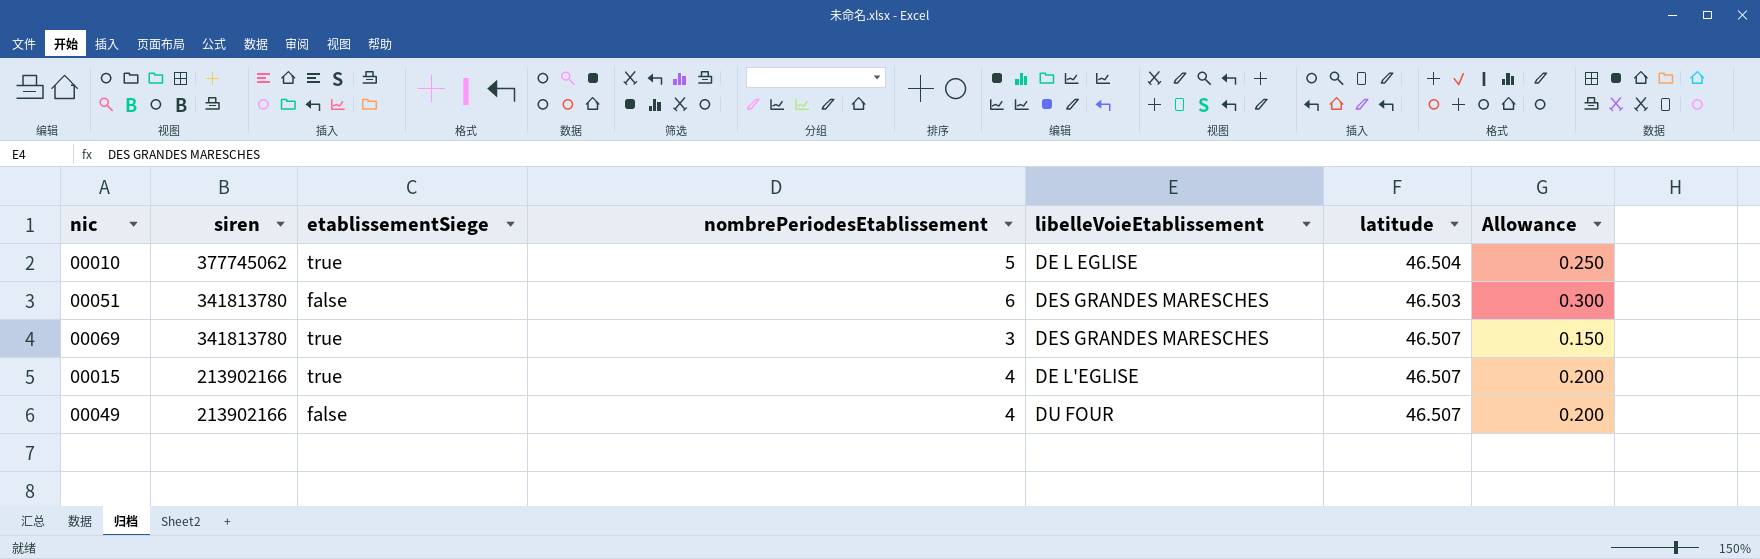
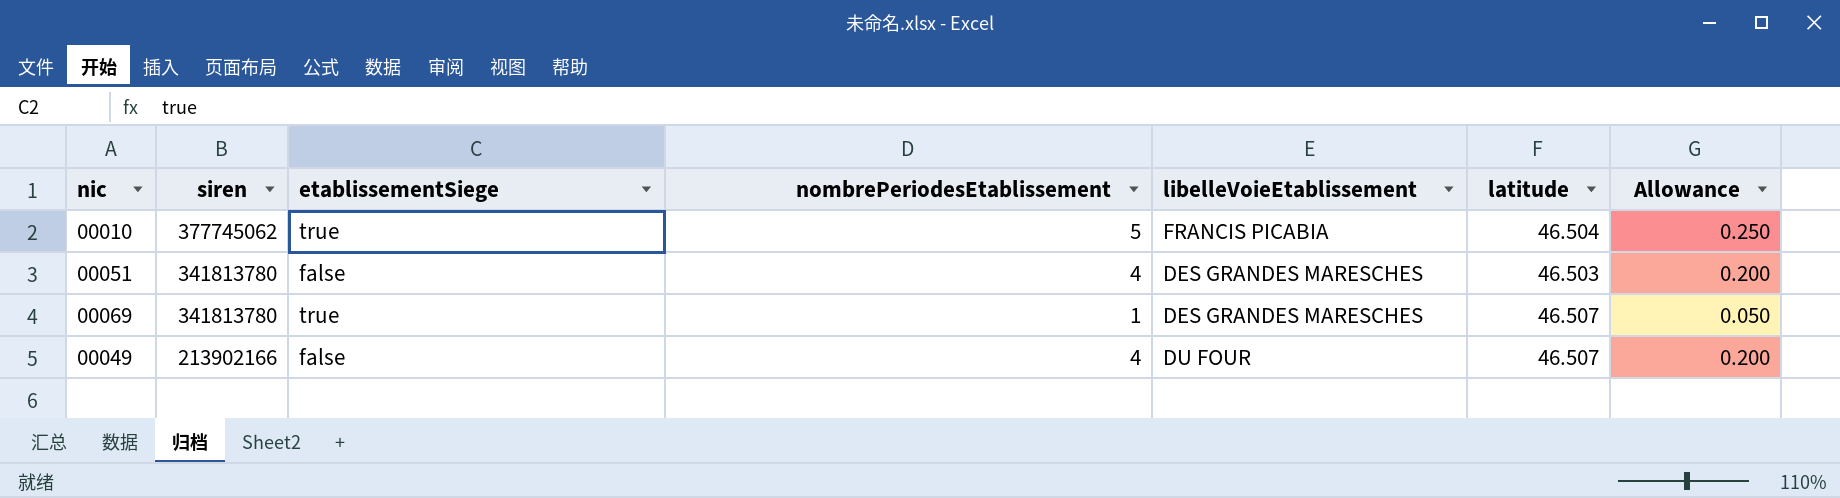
row 00015: 213902166 | true | 4 | DE L'EGLISE | 46.507 | 0.200 -> none
00010 | libelleVoieEtablissement: DE L EGLISE -> FRANCIS PICABIA
00051 | nombrePeriodesEtablissement: 6 -> 4
00051 | Allowance: 0.300 -> 0.200
00069 | nombrePeriodesEtablissement: 3 -> 1
00069 | Allowance: 0.150 -> 0.050

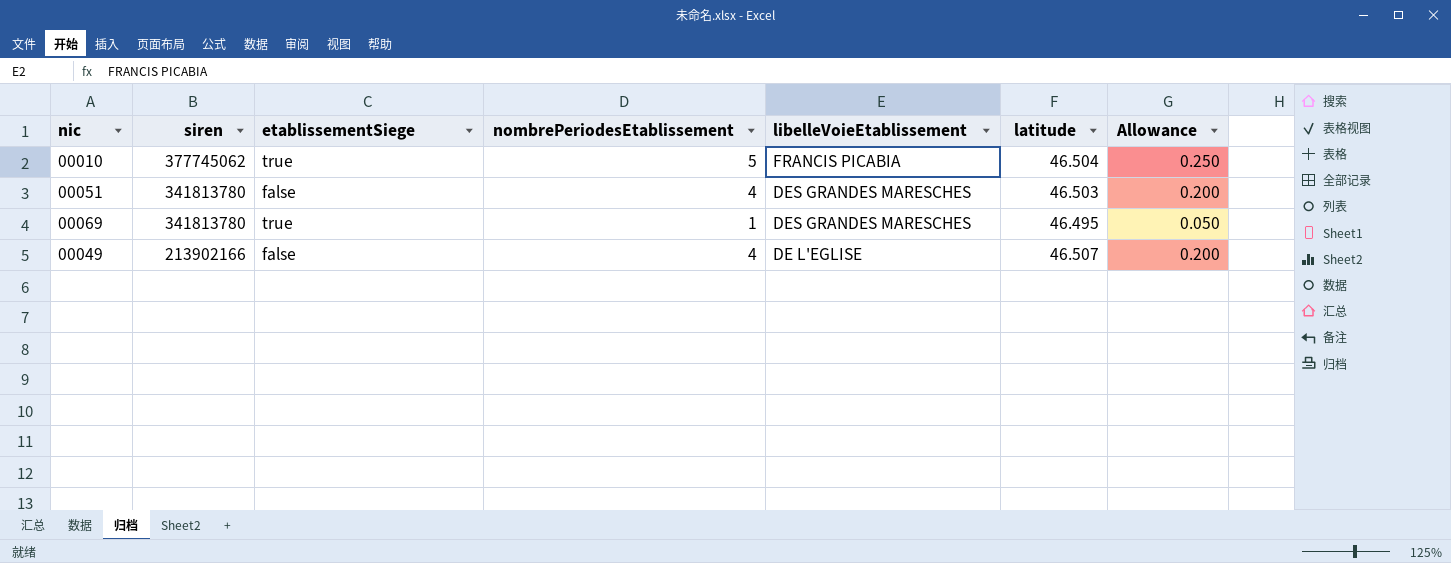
00069 | latitude: 46.507 -> 46.495
00049 | libelleVoieEtablissement: DU FOUR -> DE L'EGLISE

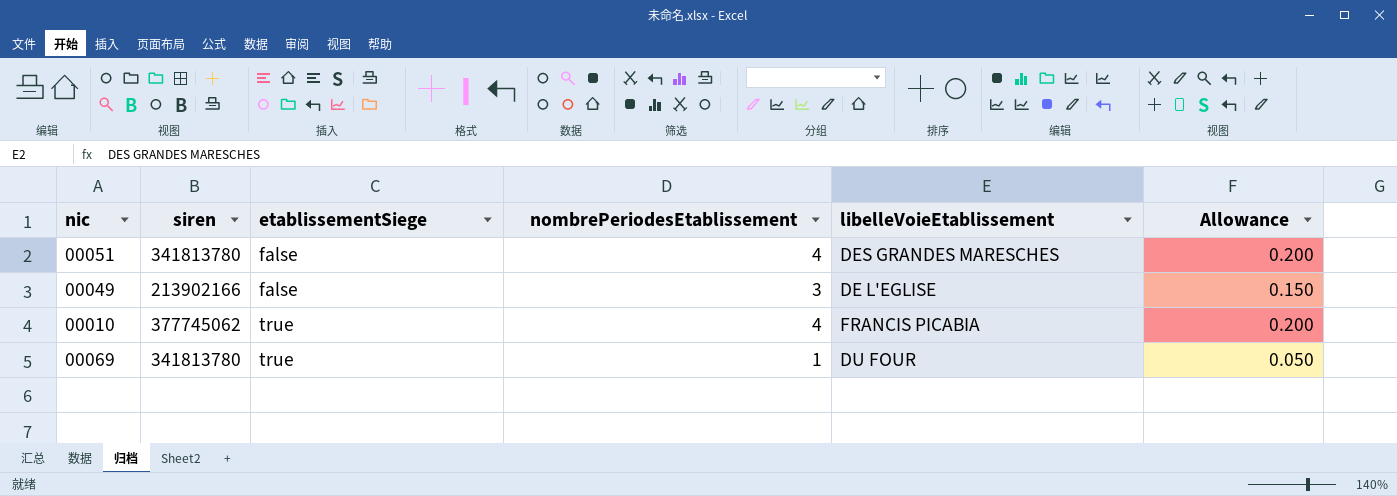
row order: siren descending -> etablissementSiege ascending
column latitude | position: 6 -> none
00049 | nombrePeriodesEtablissement: 4 -> 3
00049 | Allowance: 0.200 -> 0.150
00010 | nombrePeriodesEtablissement: 5 -> 4
00010 | Allowance: 0.250 -> 0.200
00069 | libelleVoieEtablissement: DES GRANDES MARESCHES -> DU FOUR

